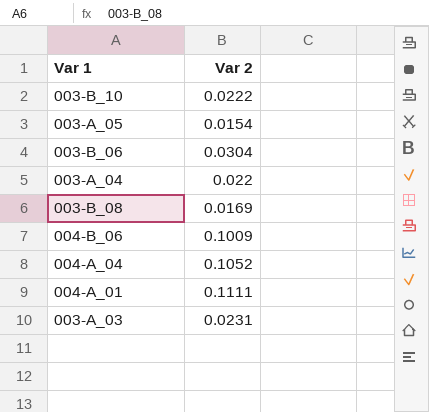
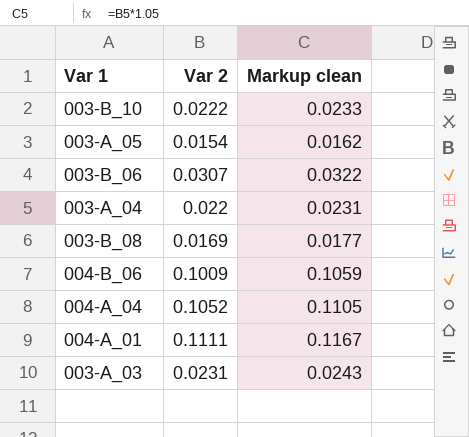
column Markup clean | formula: none -> [Var 2] * 1.05
003-B_06 | Var 2: 0.0304 -> 0.0307

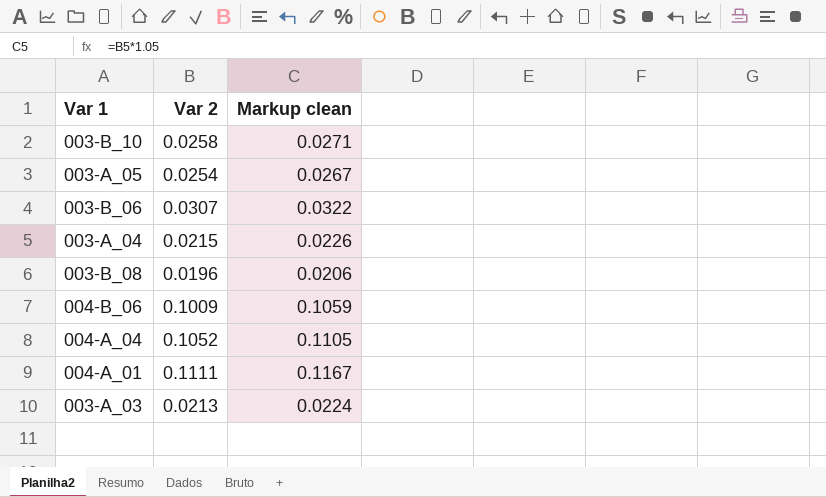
003-B_10 | Var 2: 0.0222 -> 0.0258
003-B_10 | Markup clean: 0.0233 -> 0.0271
003-A_05 | Var 2: 0.0154 -> 0.0254
003-A_05 | Markup clean: 0.0162 -> 0.0267
003-A_04 | Var 2: 0.022 -> 0.0215
003-A_04 | Markup clean: 0.0231 -> 0.0226
003-B_08 | Var 2: 0.0169 -> 0.0196
003-B_08 | Markup clean: 0.0177 -> 0.0206
003-A_03 | Var 2: 0.0231 -> 0.0213
003-A_03 | Markup clean: 0.0243 -> 0.0224

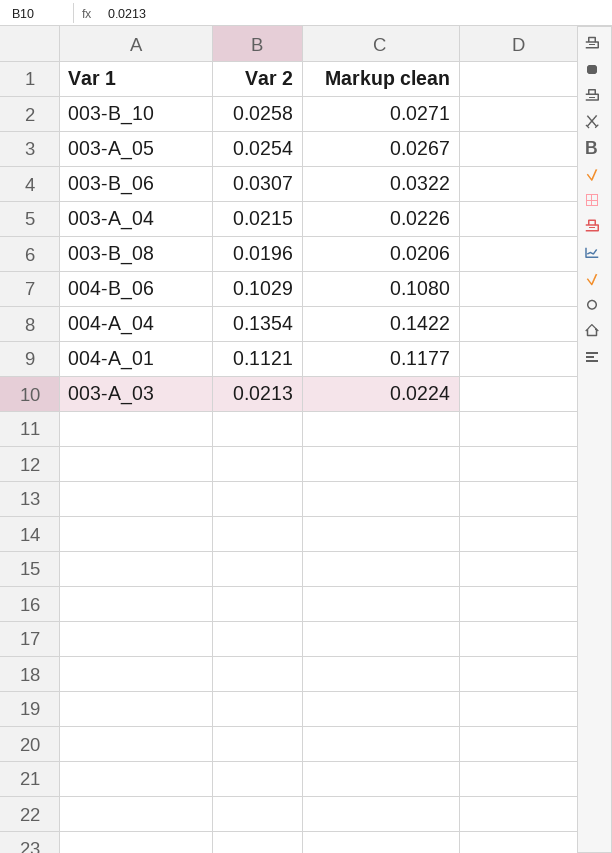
004-B_06 | Var 2: 0.1009 -> 0.1029
004-B_06 | Markup clean: 0.1059 -> 0.1080
004-A_04 | Var 2: 0.1052 -> 0.1354
004-A_04 | Markup clean: 0.1105 -> 0.1422
004-A_01 | Var 2: 0.1111 -> 0.1121
004-A_01 | Markup clean: 0.1167 -> 0.1177

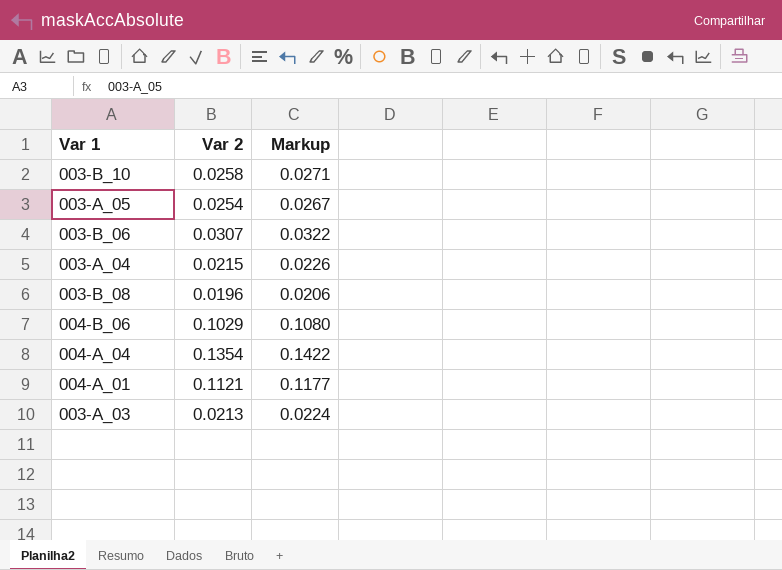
column name: Markup clean -> Markup

